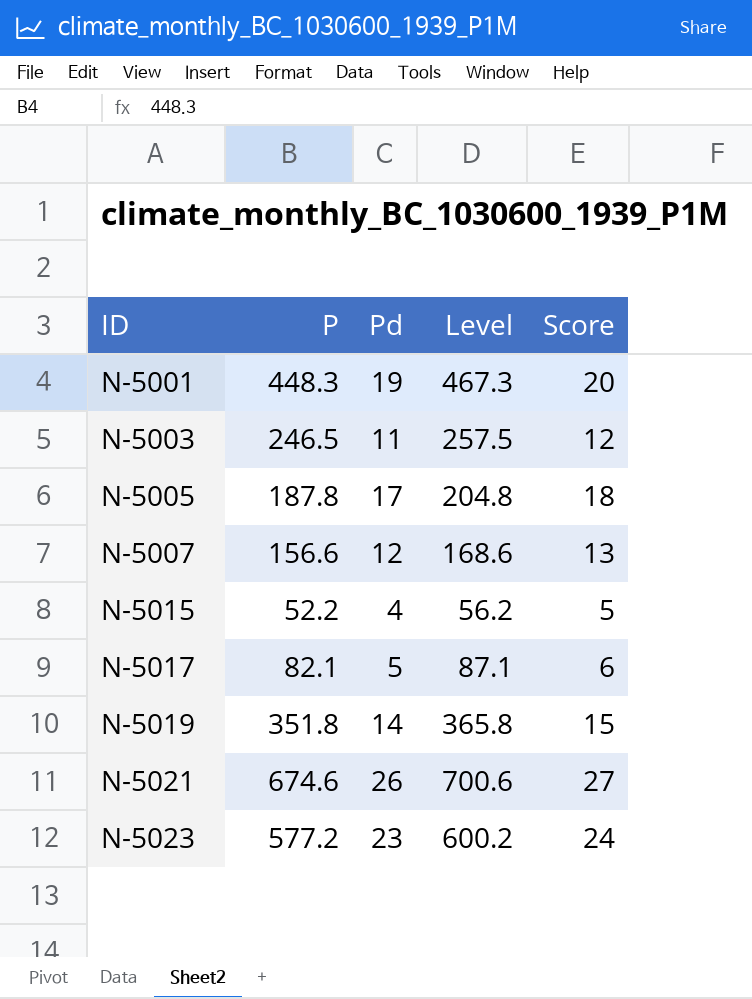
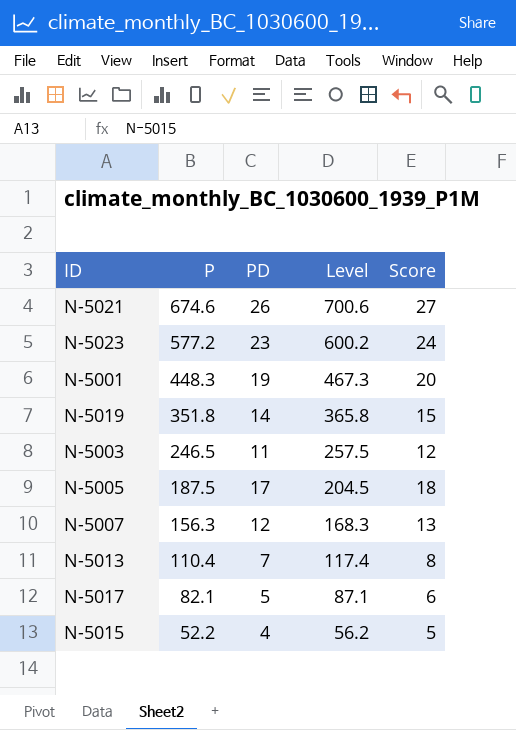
row order: ID ascending -> P descending
column name: Pd -> PD
N-5005 | P: 187.8 -> 187.5
N-5005 | Level: 204.8 -> 204.5
N-5007 | P: 156.6 -> 156.3
N-5007 | Level: 168.6 -> 168.3
row N-5013: none -> 110.4 | 7 | 117.4 | 8

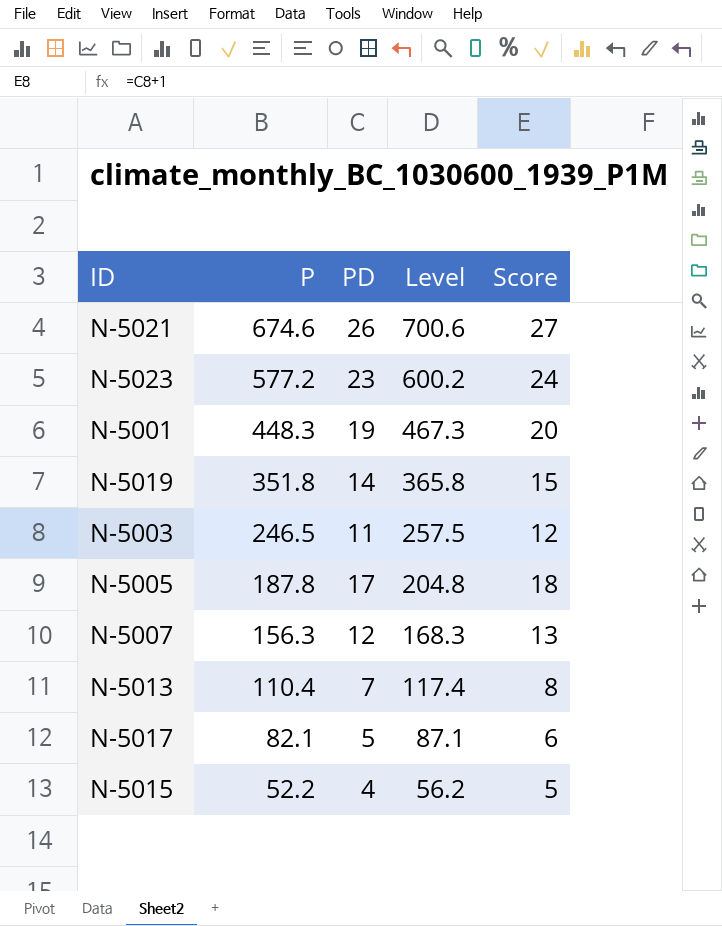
N-5005 | P: 187.5 -> 187.8
N-5005 | Level: 204.5 -> 204.8

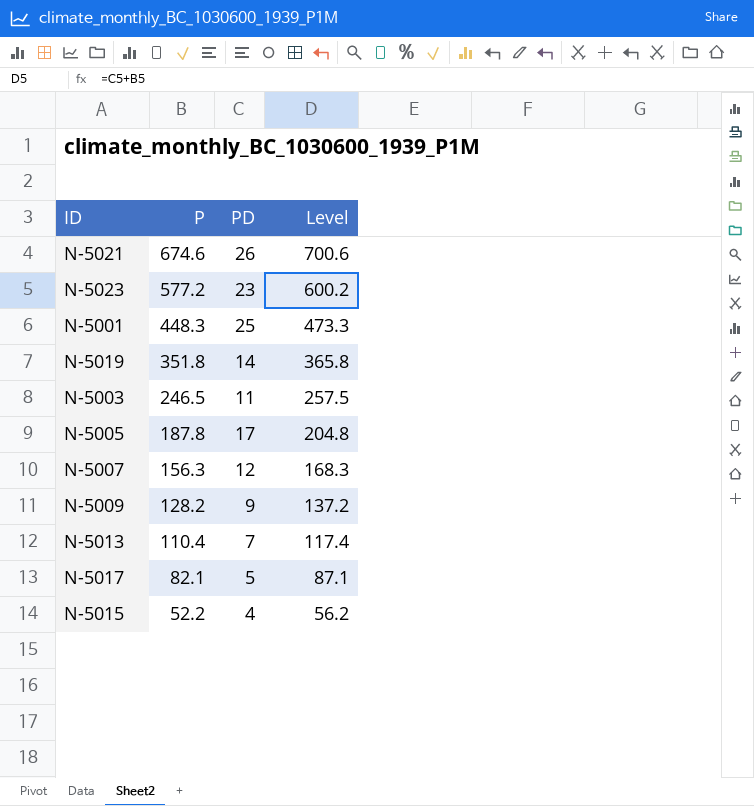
column Score | formula: [PD] + 1 -> none
N-5001 | PD: 19 -> 25
N-5001 | Level: 467.3 -> 473.3
row N-5009: none -> 128.2 | 9 | 137.2

